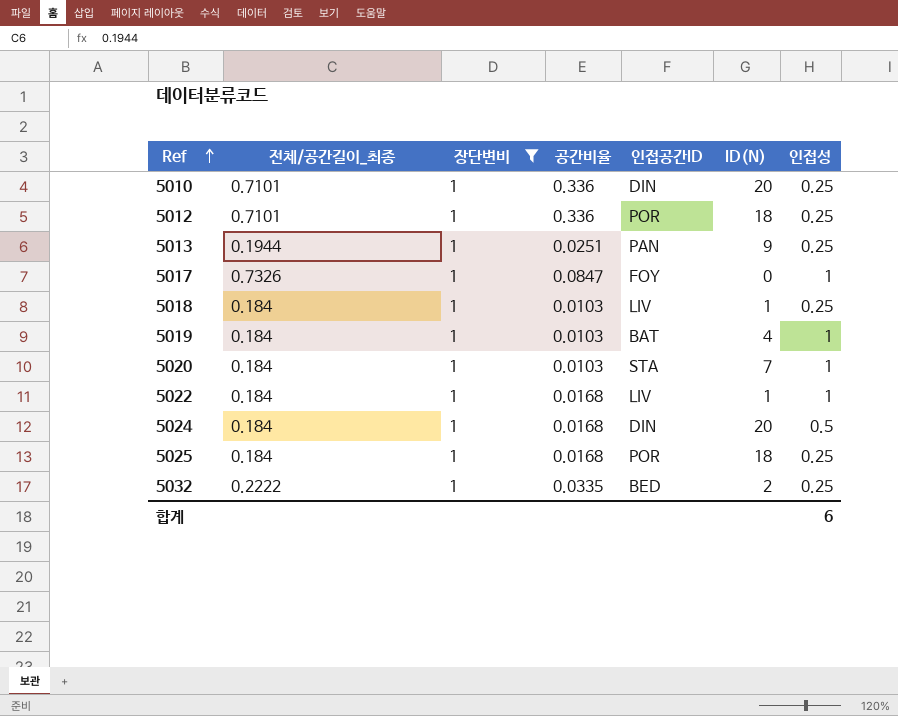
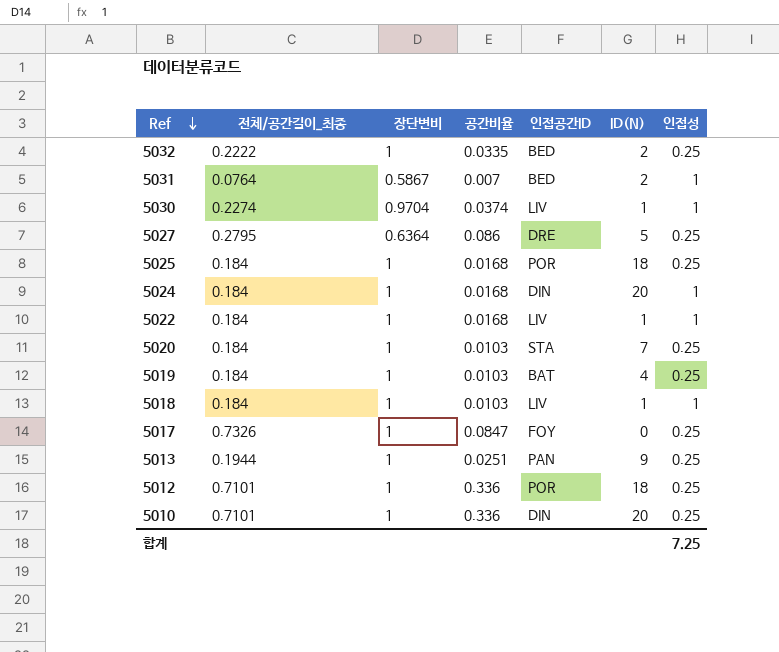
filter: 장단변비 = 1 -> none
row order: Ref ascending -> Ref descending
5024 | 인접성: 0.5 -> 1
5020 | 인접성: 1 -> 0.25
5019 | 인접성: 1 -> 0.25
5018 | 인접성: 0.25 -> 1
5017 | 인접성: 1 -> 0.25
합계 | 인접성: 6 -> 7.25

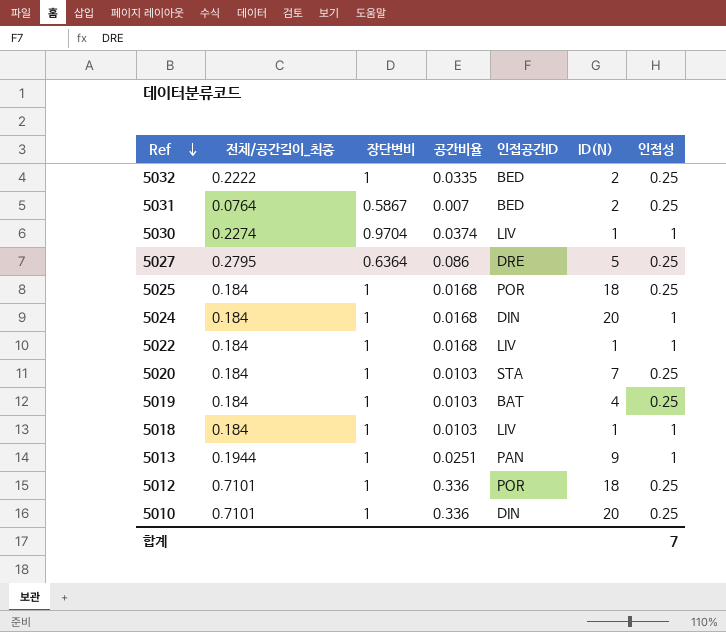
row 5017: 0.7326 | 1 | 0.0847 | FOY | 0 | 0.25 -> none
5031 | 인접성: 1 -> 0.25
5013 | 인접성: 0.25 -> 1
합계 | 인접성: 7.25 -> 7

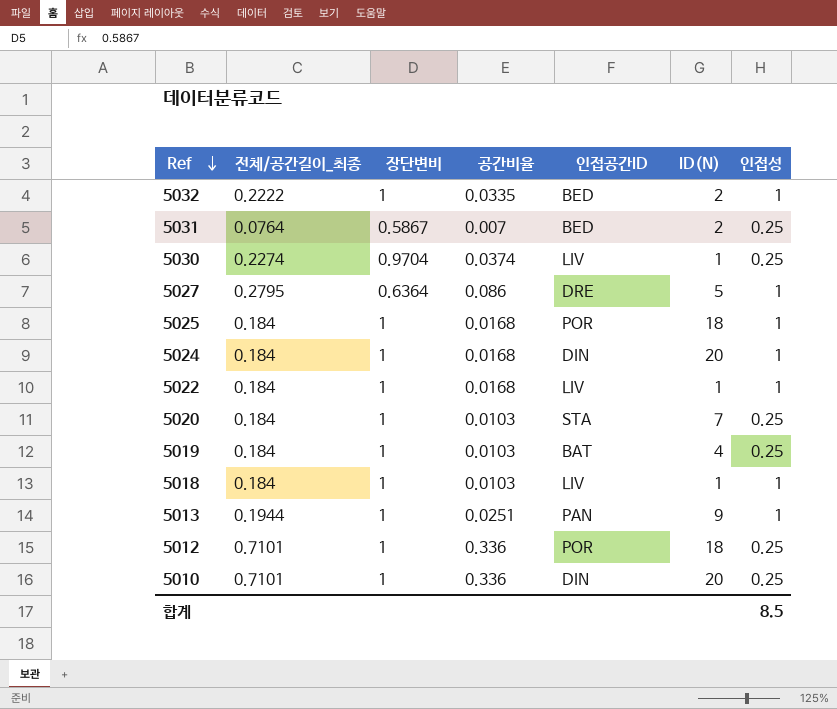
5032 | 인접성: 0.25 -> 1
5030 | 인접성: 1 -> 0.25
5027 | 인접성: 0.25 -> 1
5025 | 인접성: 0.25 -> 1
합계 | 인접성: 7 -> 8.5

